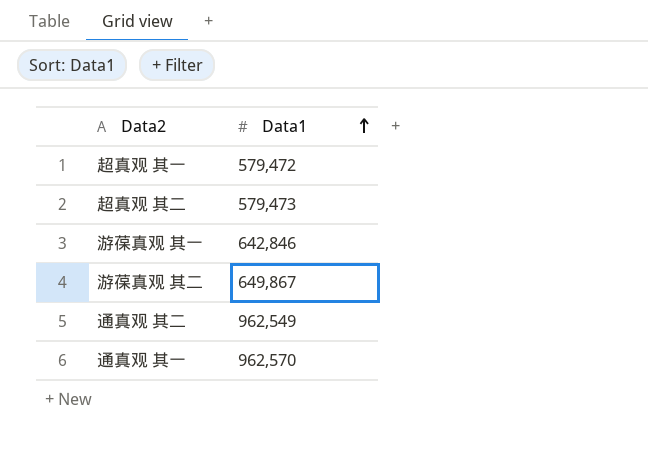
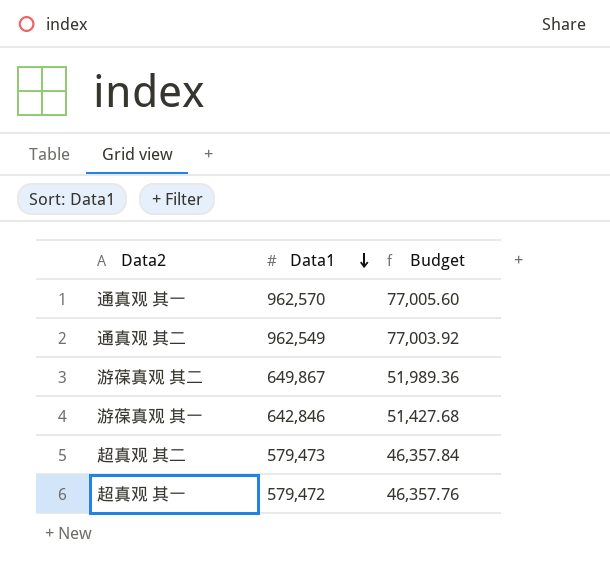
row order: Data1 ascending -> Data1 descending
column Budget | formula: none -> [Data1] * 0.08

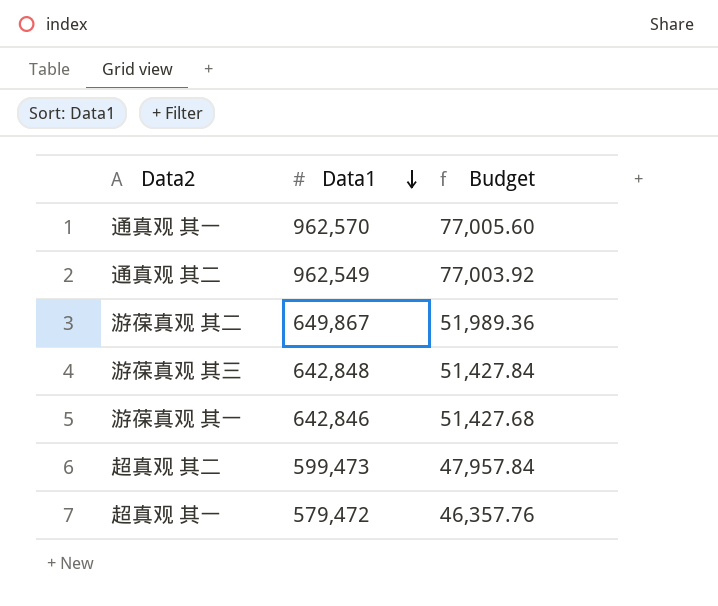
row 游葆真观 其三: none -> 642,848 | 51,427.84
超真观 其二 | Data1: 579,473 -> 599,473
超真观 其二 | Budget: 46,357.84 -> 47,957.84

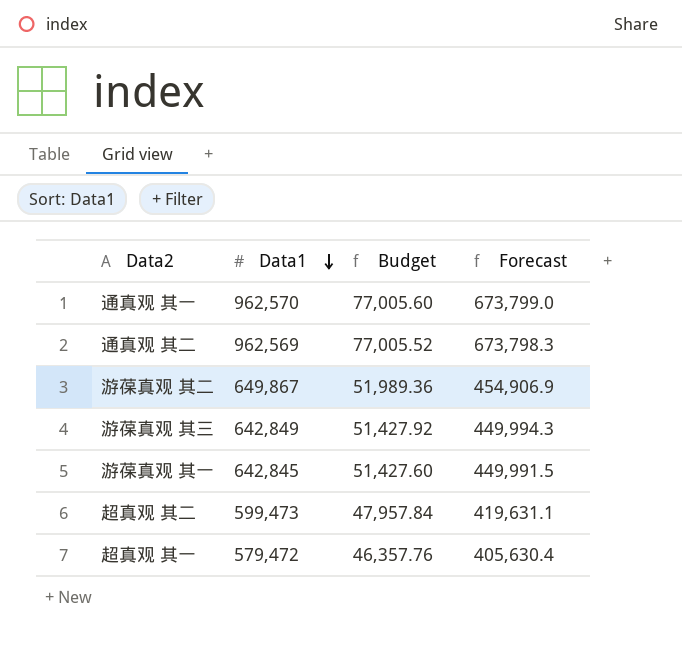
column Forecast | formula: none -> [Data1] * 0.7
通真观 其二 | Data1: 962,549 -> 962,569
通真观 其二 | Budget: 77,003.92 -> 77,005.52
游葆真观 其三 | Data1: 642,848 -> 642,849
游葆真观 其三 | Budget: 51,427.84 -> 51,427.92
游葆真观 其一 | Data1: 642,846 -> 642,845
游葆真观 其一 | Budget: 51,427.68 -> 51,427.60

